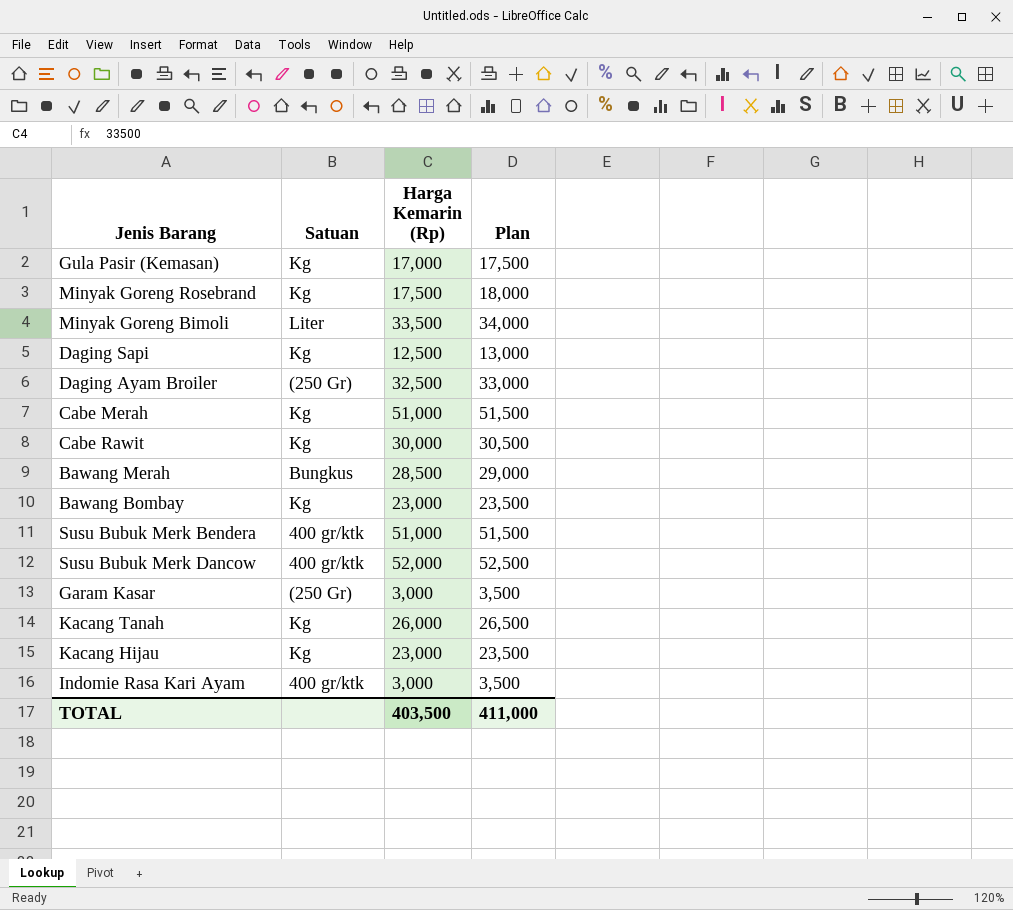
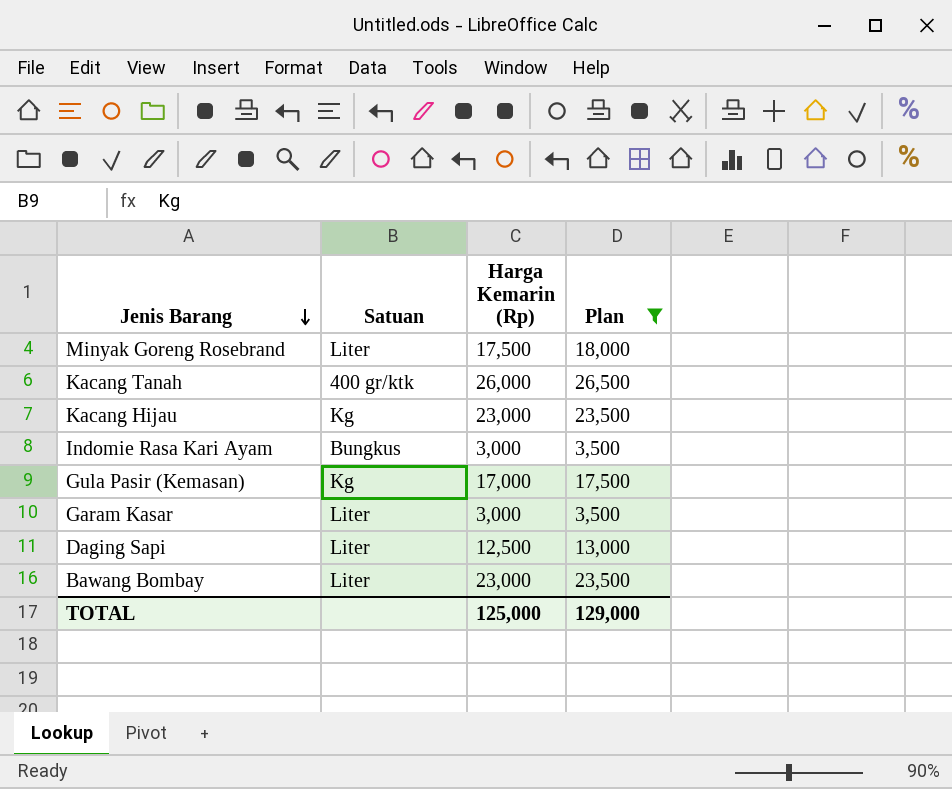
filter: none -> Plan <= 26,500
row order: none -> Jenis Barang descending
Minyak Goreng Rosebrand | Satuan: Kg -> Liter
Kacang Tanah | Satuan: Kg -> 400 gr/ktk
Indomie Rasa Kari Ayam | Satuan: 400 gr/ktk -> Bungkus
Garam Kasar | Satuan: (250 Gr) -> Liter
Daging Sapi | Satuan: Kg -> Liter
Bawang Bombay | Satuan: Kg -> Liter
TOTAL | Harga Kemarin (Rp): 403,500 -> 125,000
TOTAL | Plan: 411,000 -> 129,000

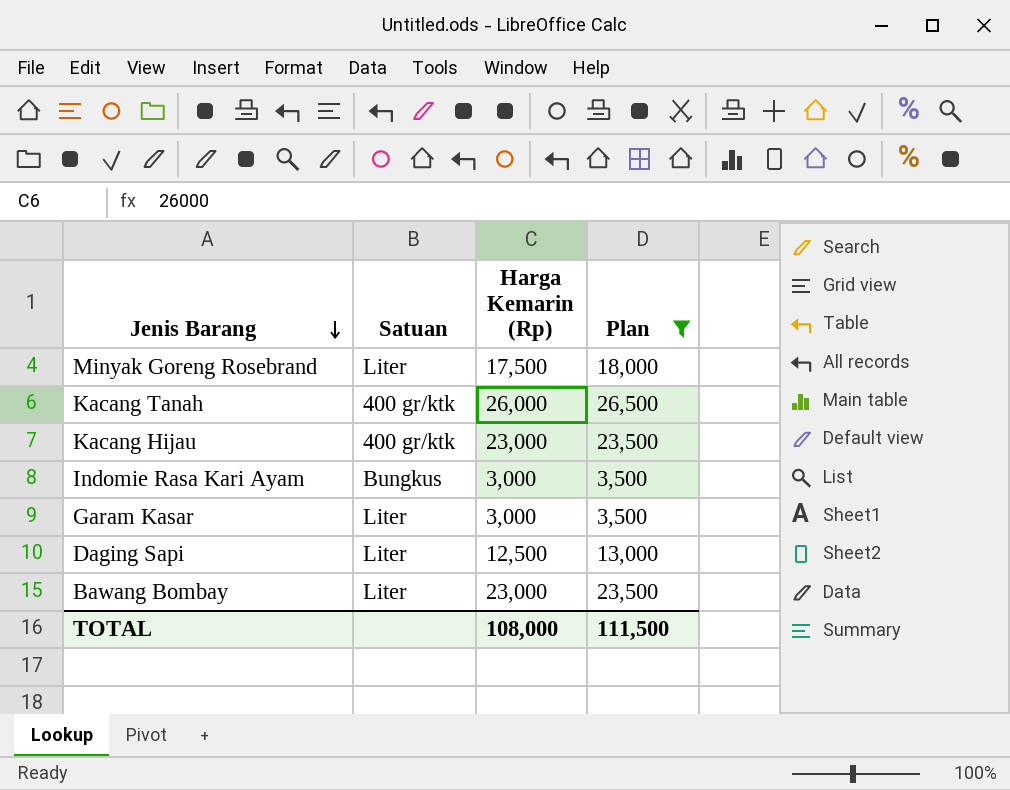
row Gula Pasir (Kemasan): Kg | 17,000 | 17,500 -> none
Kacang Hijau | Satuan: Kg -> 400 gr/ktk
TOTAL | Harga Kemarin (Rp): 125,000 -> 108,000
TOTAL | Plan: 129,000 -> 111,500

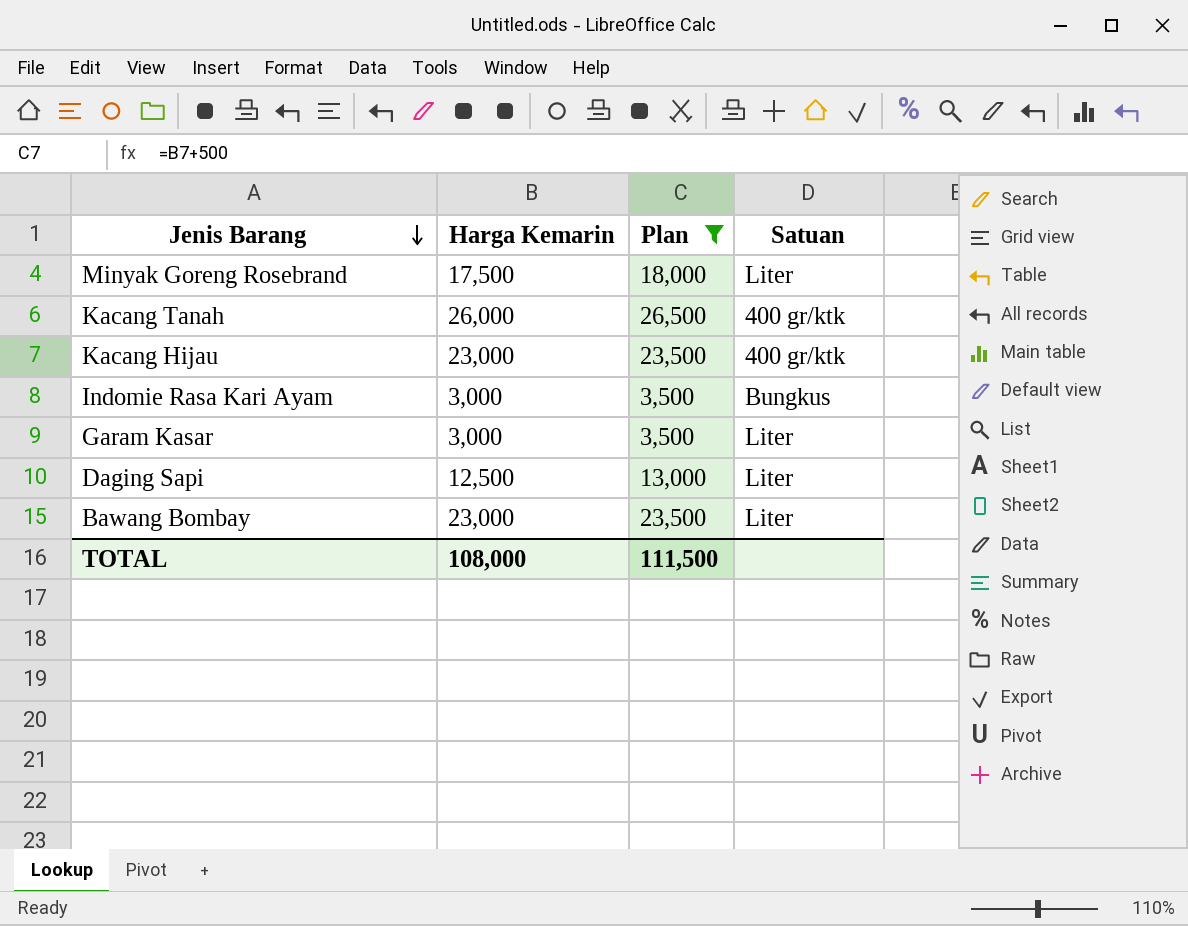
column name: Harga Kemarin (Rp) -> Harga Kemarin
column Satuan | position: 2 -> 4

